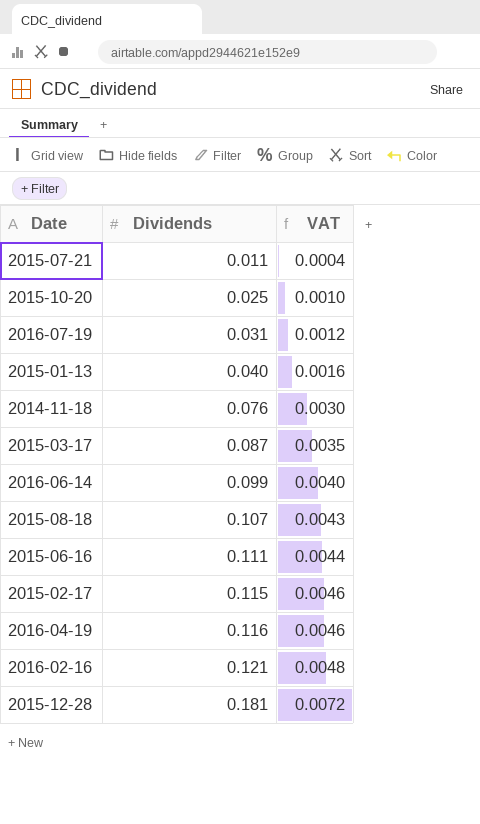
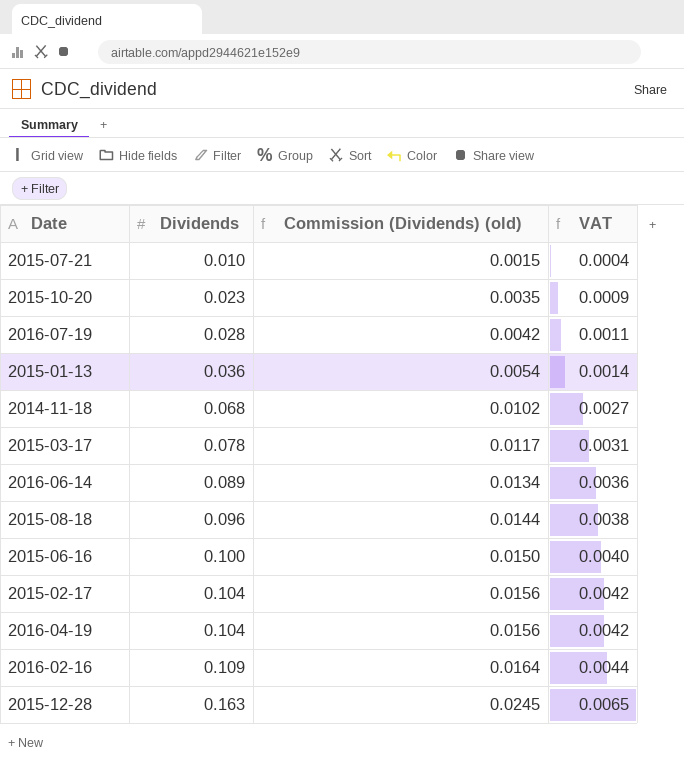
column Commission (Dividends) (old) | formula: none -> [Dividends] * 0.15
2015-07-21 | Dividends: 0.011 -> 0.010
2015-10-20 | Dividends: 0.025 -> 0.023
2015-10-20 | VAT: 0.0010 -> 0.0009
2016-07-19 | Dividends: 0.031 -> 0.028
2016-07-19 | VAT: 0.0012 -> 0.0011
2015-01-13 | Dividends: 0.040 -> 0.036
2015-01-13 | VAT: 0.0016 -> 0.0014
2014-11-18 | Dividends: 0.076 -> 0.068
2014-11-18 | VAT: 0.0030 -> 0.0027
2015-03-17 | Dividends: 0.087 -> 0.078
2015-03-17 | VAT: 0.0035 -> 0.0031
2016-06-14 | Dividends: 0.099 -> 0.089
2016-06-14 | VAT: 0.0040 -> 0.0036
2015-08-18 | Dividends: 0.107 -> 0.096
2015-08-18 | VAT: 0.0043 -> 0.0038
2015-06-16 | Dividends: 0.111 -> 0.100
2015-06-16 | VAT: 0.0044 -> 0.0040
2015-02-17 | Dividends: 0.115 -> 0.104
2015-02-17 | VAT: 0.0046 -> 0.0042
2016-04-19 | Dividends: 0.116 -> 0.104
2016-04-19 | VAT: 0.0046 -> 0.0042
2016-02-16 | Dividends: 0.121 -> 0.109
2016-02-16 | VAT: 0.0048 -> 0.0044
2015-12-28 | Dividends: 0.181 -> 0.163
2015-12-28 | VAT: 0.0072 -> 0.0065

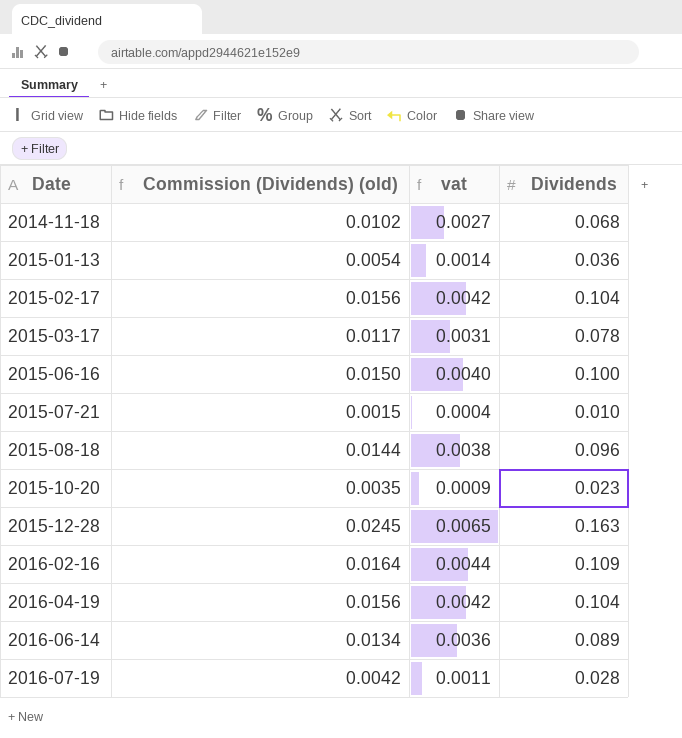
row order: Dividends ascending -> Date ascending
column name: VAT -> vat
column Dividends | position: 2 -> 4

